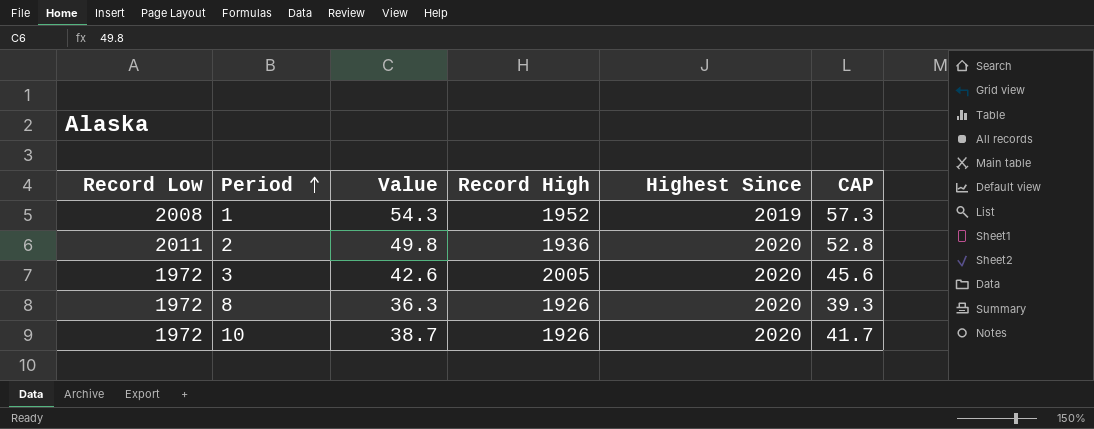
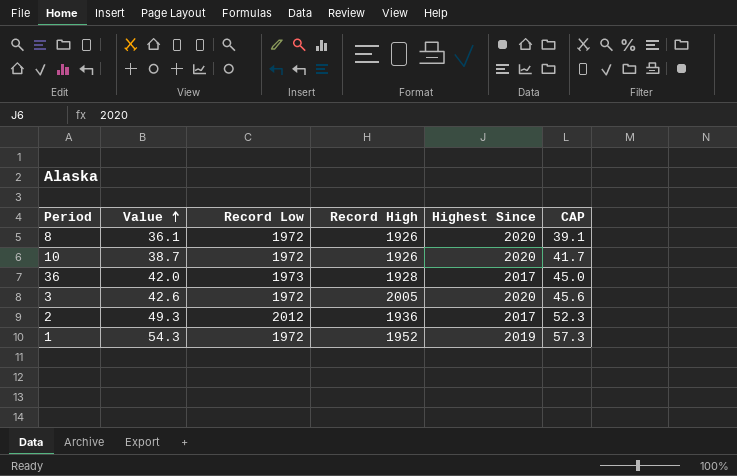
row order: Period ascending -> Value ascending
column Record Low | position: 1 -> 3
8 | Value: 36.3 -> 36.1
8 | CAP: 39.3 -> 39.1
row 36: none -> 42.0 | 1973 | 1928 | 2017 | 45.0
2 | Value: 49.8 -> 49.3
2 | Record Low: 2011 -> 2012
2 | Highest Since: 2020 -> 2017
2 | CAP: 52.8 -> 52.3
1 | Record Low: 2008 -> 1972

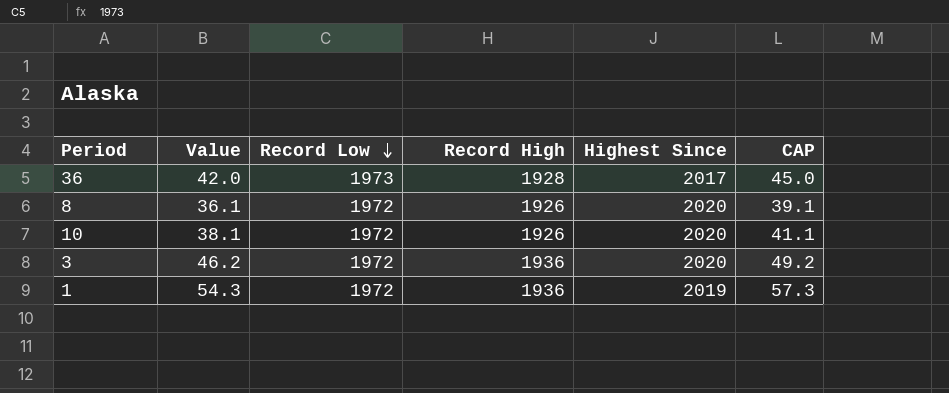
row order: Value ascending -> Record Low descending
row 2: 49.3 | 2012 | 1936 | 2017 | 52.3 -> none
10 | Value: 38.7 -> 38.1
10 | CAP: 41.7 -> 41.1
3 | Value: 42.6 -> 46.2
3 | Record High: 2005 -> 1936
3 | CAP: 45.6 -> 49.2
1 | Record High: 1952 -> 1936

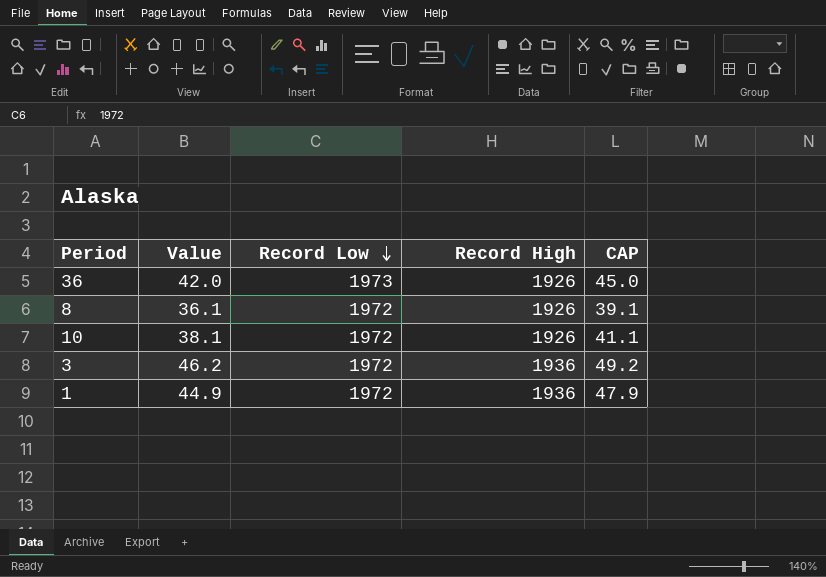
column Highest Since | position: 5 -> none
36 | Record High: 1928 -> 1926
1 | Value: 54.3 -> 44.9
1 | CAP: 57.3 -> 47.9

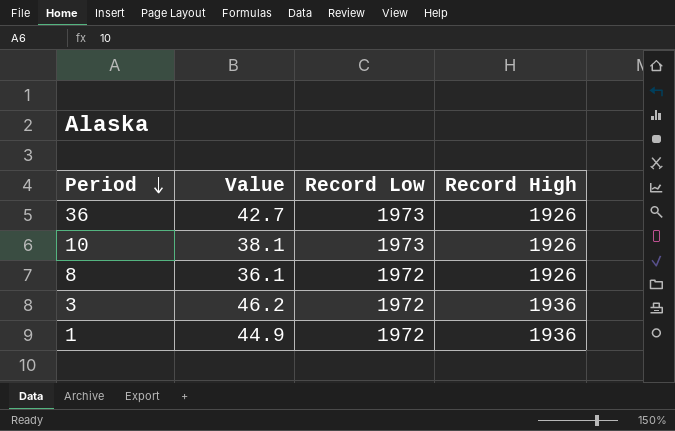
row order: Record Low descending -> Period descending
column CAP | formula: [Value] + 3 -> none
36 | Value: 42.0 -> 42.7
10 | Record Low: 1972 -> 1973

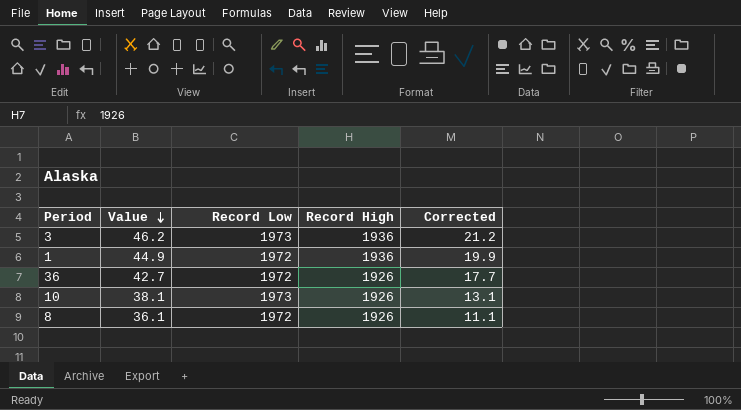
row order: Period descending -> Value descending
column Corrected | formula: none -> [Value] - 25
3 | Record Low: 1972 -> 1973
36 | Record Low: 1973 -> 1972

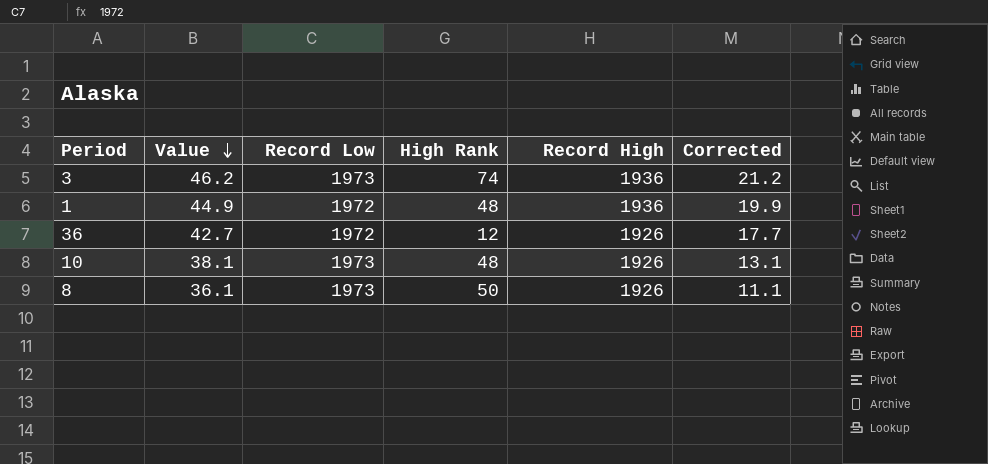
column High Rank | position: none -> 4
8 | Record Low: 1972 -> 1973

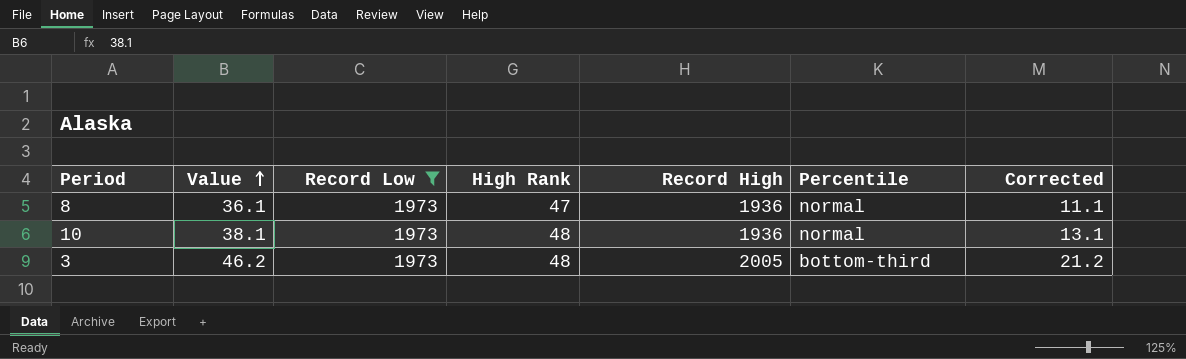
filter: none -> Record Low = 1973
row order: Value descending -> Value ascending
column Percentile | position: none -> 6
8 | High Rank: 50 -> 47
8 | Record High: 1926 -> 1936
10 | Record High: 1926 -> 1936
3 | High Rank: 74 -> 48
3 | Record High: 1936 -> 2005

